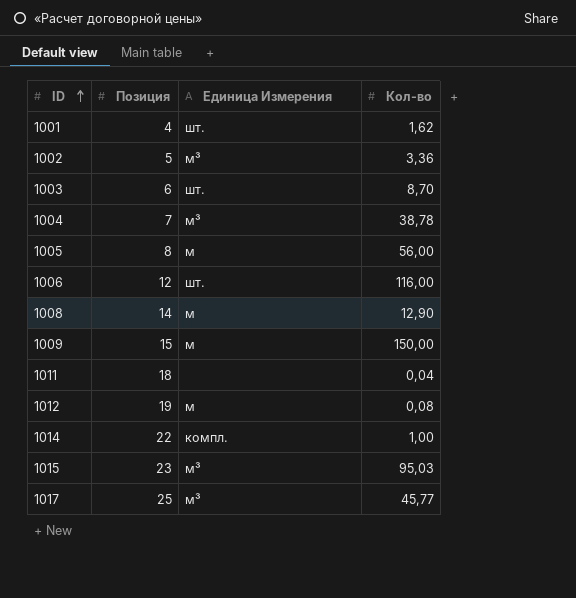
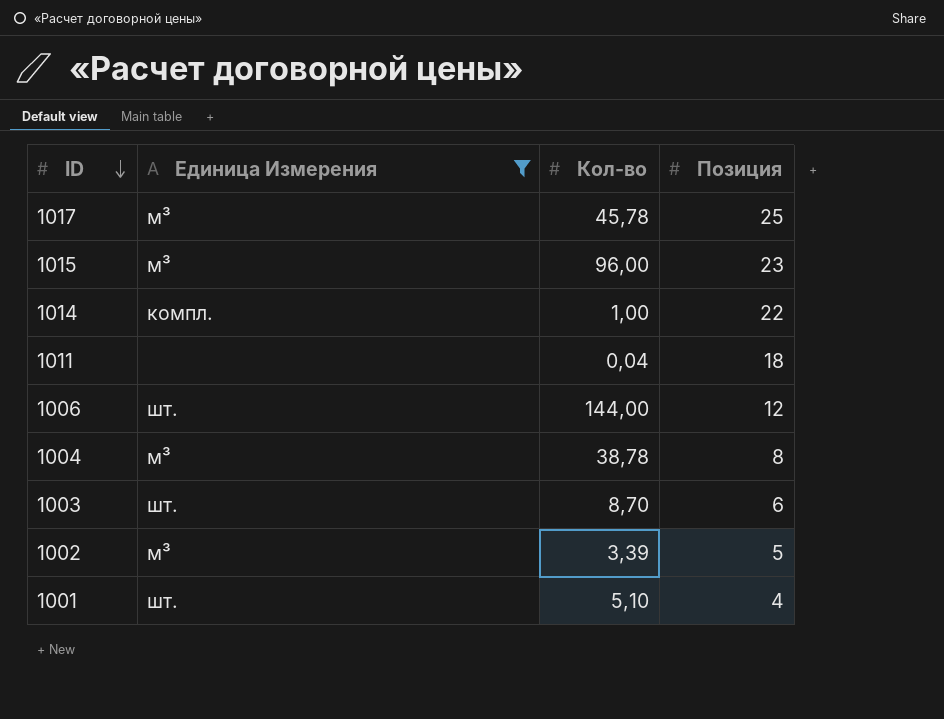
filter: none -> Единица Измерения != м
row order: ID ascending -> ID descending
column Позиция | position: 2 -> 4
1017 | Кол-во: 45,77 -> 45,78
1015 | Кол-во: 95,03 -> 96,00
1006 | Кол-во: 116,00 -> 144,00
1004 | Позиция: 7 -> 8
1002 | Кол-во: 3,36 -> 3,39
1001 | Кол-во: 1,62 -> 5,10

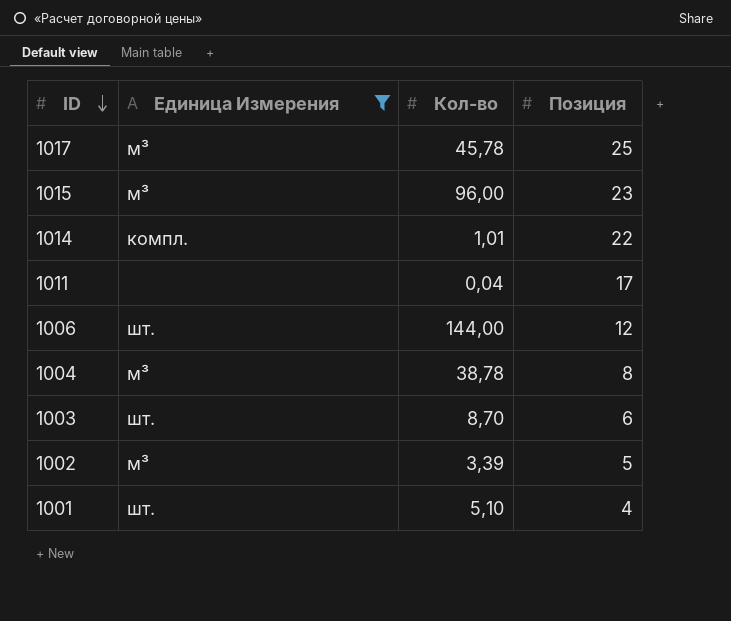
1014 | Кол-во: 1,00 -> 1,01
1011 | Позиция: 18 -> 17

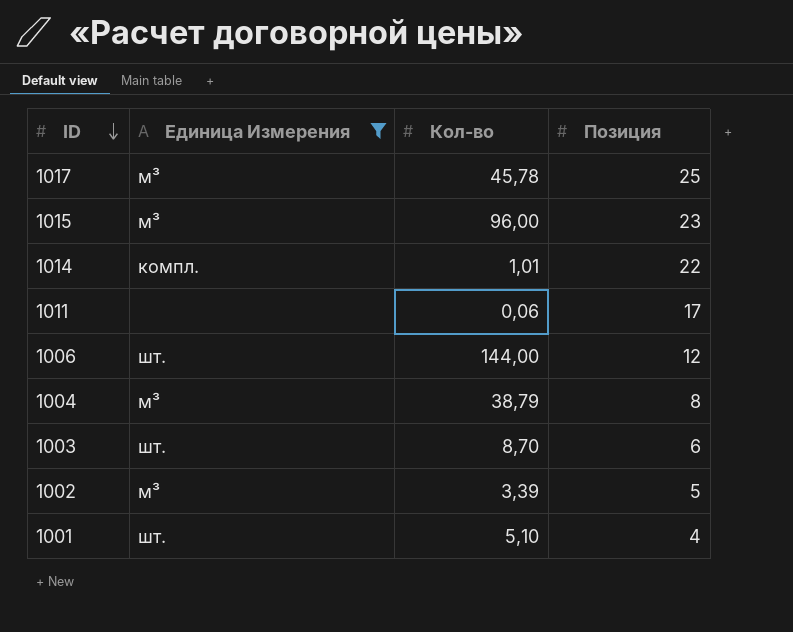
1011 | Кол-во: 0,04 -> 0,06
1004 | Кол-во: 38,78 -> 38,79

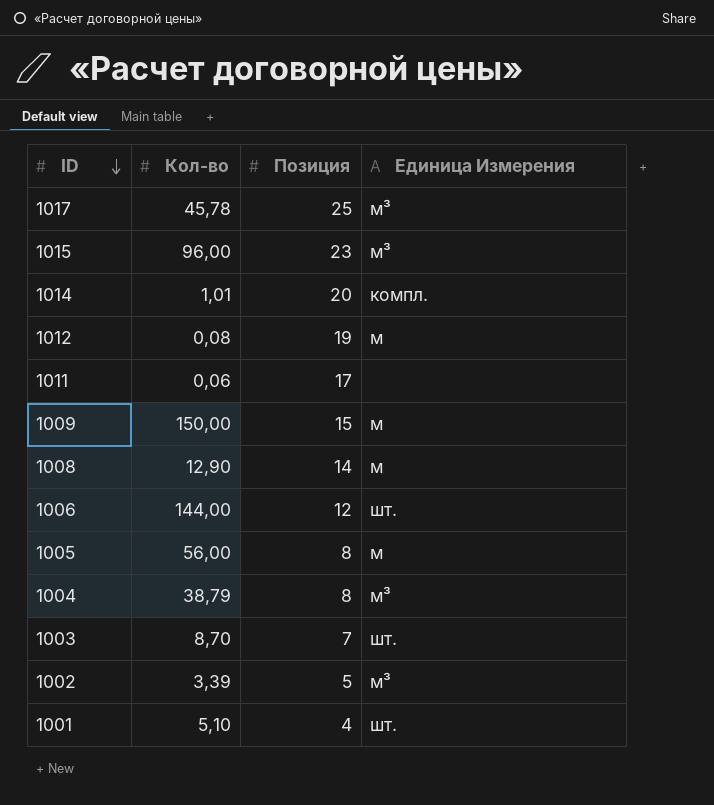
filter: Единица Измерения != м -> none
column Единица Измерения | position: 2 -> 4
1014 | Позиция: 22 -> 20
1003 | Позиция: 6 -> 7

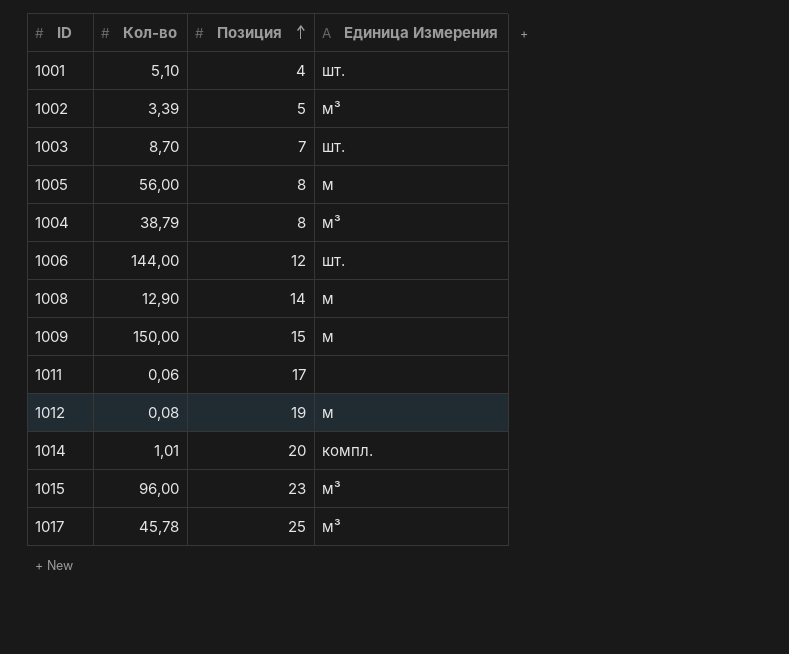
row order: ID descending -> Позиция ascending

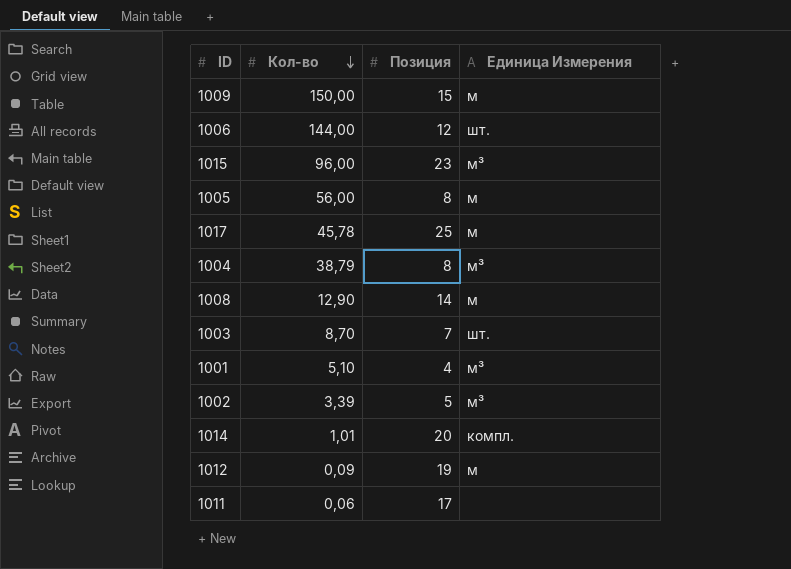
row order: Позиция ascending -> Кол-во descending
1017 | Единица Измерения: м³ -> м
1001 | Единица Измерения: шт. -> м³
1012 | Кол-во: 0,08 -> 0,09

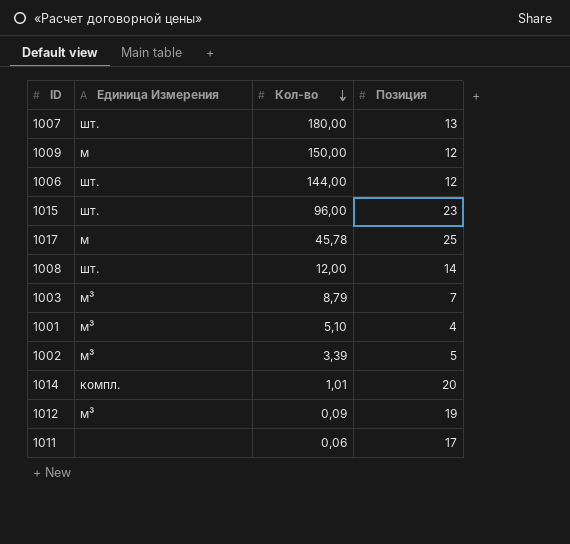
column Единица Измерения | position: 4 -> 2
row 1005: 56,00 | 8 | м -> none
row 1004: 38,79 | 8 | м³ -> none
row 1007: none -> шт. | 180,00 | 13
1009 | Позиция: 15 -> 12
1015 | Единица Измерения: м³ -> шт.
1008 | Единица Измерения: м -> шт.
1008 | Кол-во: 12,90 -> 12,00
1003 | Единица Измерения: шт. -> м³
1003 | Кол-во: 8,70 -> 8,79
1012 | Единица Измерения: м -> м³

